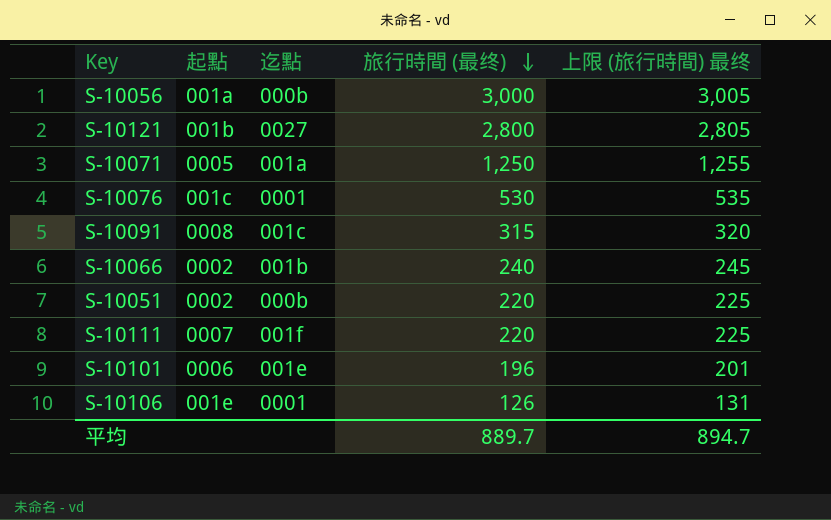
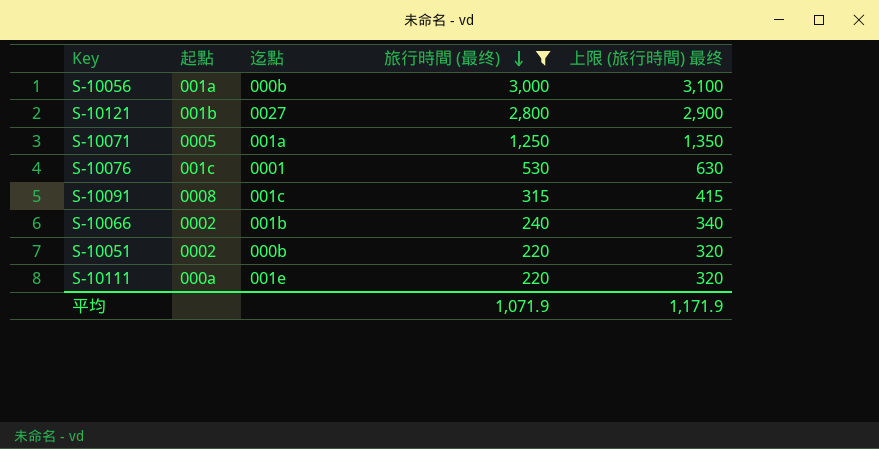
filter: none -> 旅行時間 (最终) >= 220
column 上限 (旅行時間) 最终 | formula: [旅行時間 (最终)] + 5 -> [旅行時間 (最终)] + 100
S-10111 | 起點: 0007 -> 000a
S-10111 | 迄點: 001f -> 001e
平均 | 旅行時間 (最终): 889.7 -> 1,071.9
平均 | 上限 (旅行時間) 最终: 894.7 -> 1,171.9

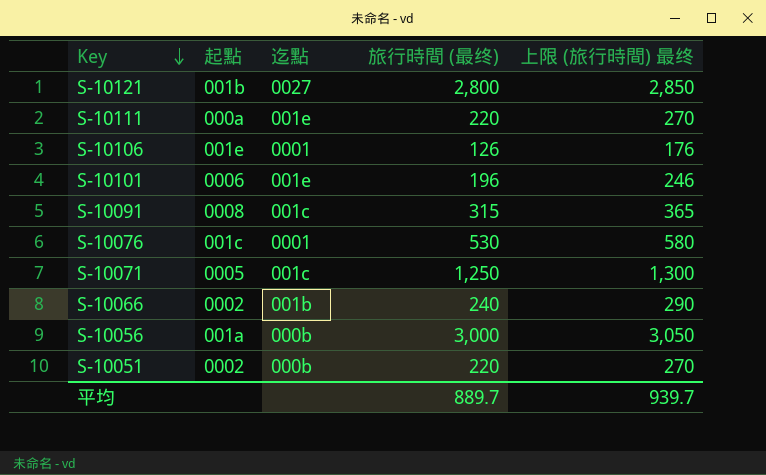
filter: 旅行時間 (最终) >= 220 -> none
row order: 旅行時間 (最终) descending -> Key descending
column 上限 (旅行時間) 最终 | formula: [旅行時間 (最终)] + 100 -> [旅行時間 (最终)] + 50
S-10071 | 迄點: 001a -> 001c
平均 | 旅行時間 (最终): 1,071.9 -> 889.7
平均 | 上限 (旅行時間) 最终: 1,171.9 -> 939.7

